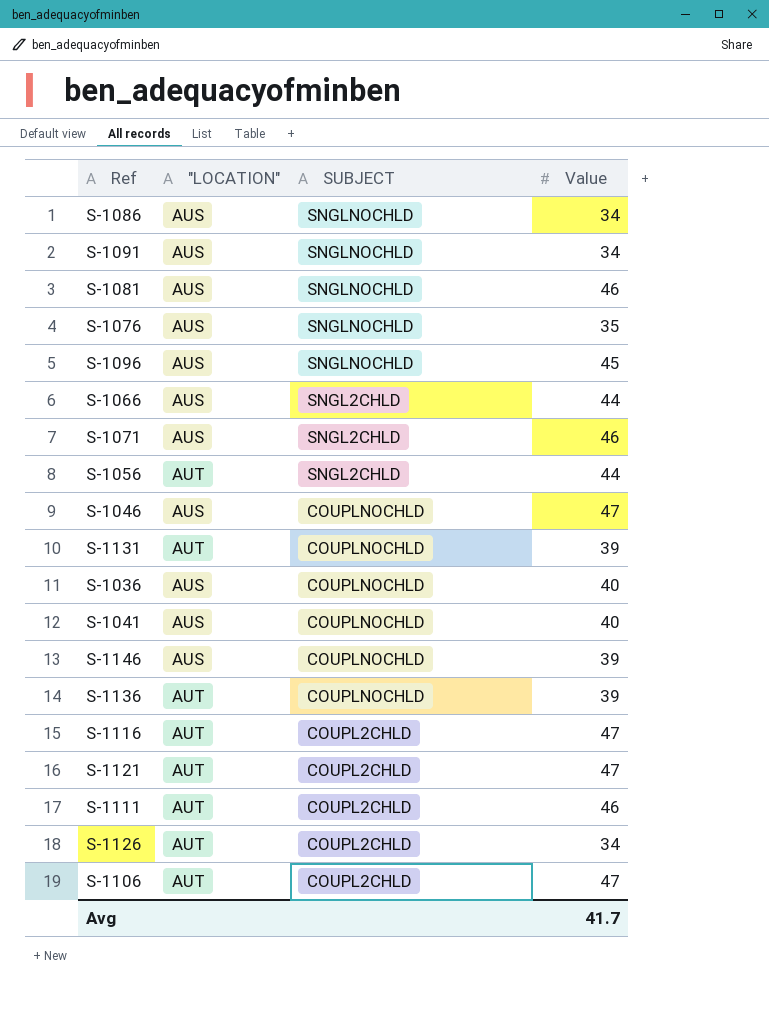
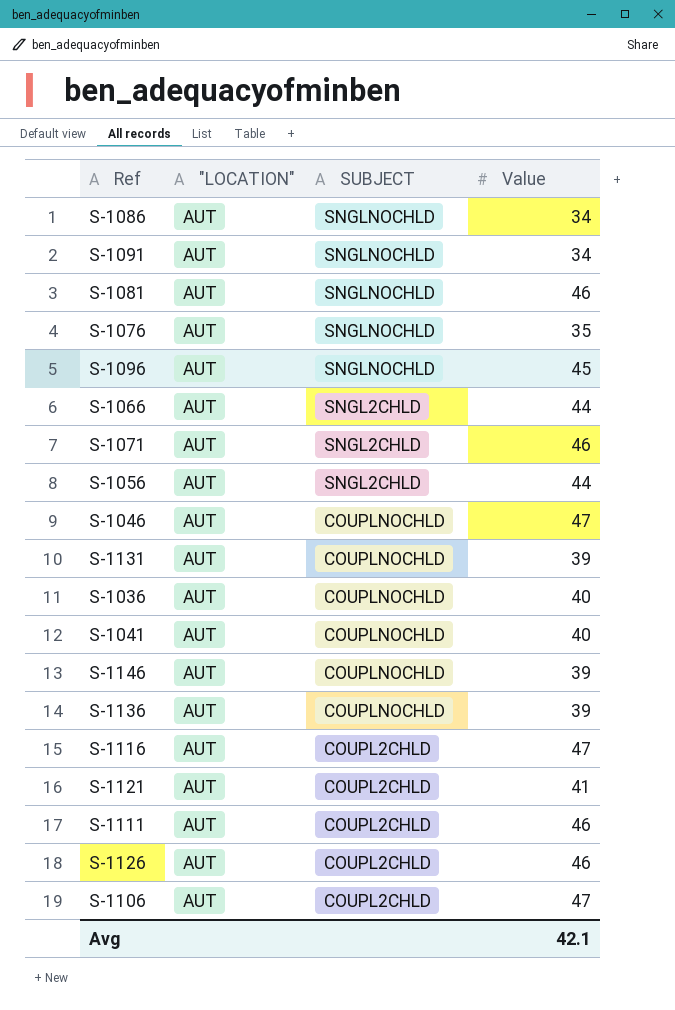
S-1086 | "LOCATION": AUS -> AUT
S-1091 | "LOCATION": AUS -> AUT
S-1081 | "LOCATION": AUS -> AUT
S-1076 | "LOCATION": AUS -> AUT
S-1096 | "LOCATION": AUS -> AUT
S-1066 | "LOCATION": AUS -> AUT
S-1071 | "LOCATION": AUS -> AUT
S-1046 | "LOCATION": AUS -> AUT
S-1036 | "LOCATION": AUS -> AUT
S-1041 | "LOCATION": AUS -> AUT
S-1146 | "LOCATION": AUS -> AUT
S-1121 | Value: 47 -> 41
S-1126 | Value: 34 -> 46
Avg | Value: 41.7 -> 42.1

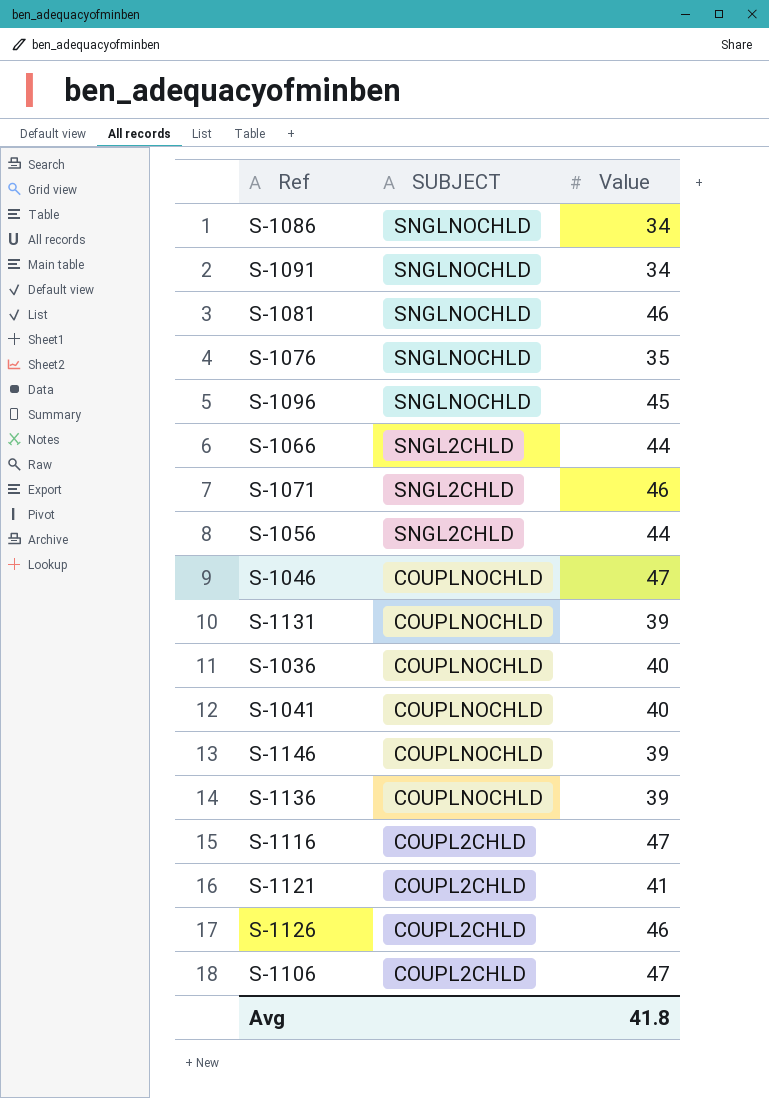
column "LOCATION" | position: 2 -> none
row S-1111: AUT | COUPL2CHLD | 46 -> none
Avg | Value: 42.1 -> 41.8

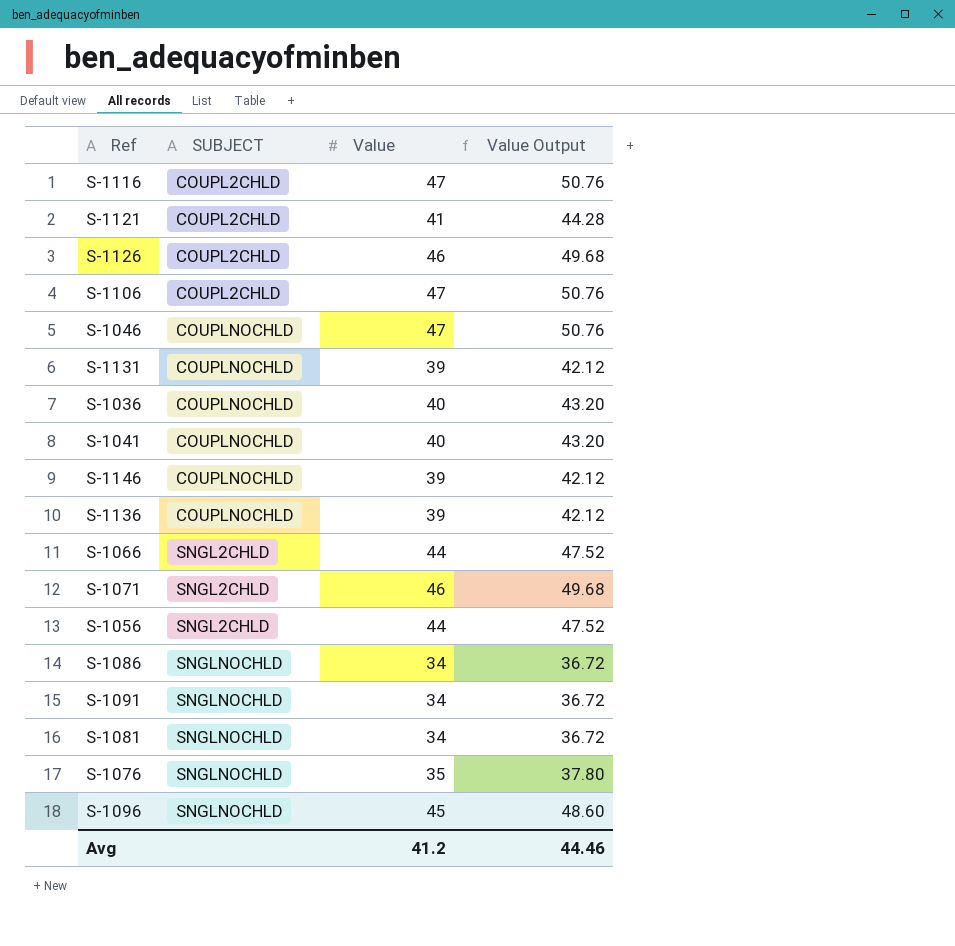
row order: SUBJECT descending -> SUBJECT ascending
column Value Output | formula: none -> [Value] * 1.08
S-1081 | Value: 46 -> 34
Avg | Value: 41.8 -> 41.2

